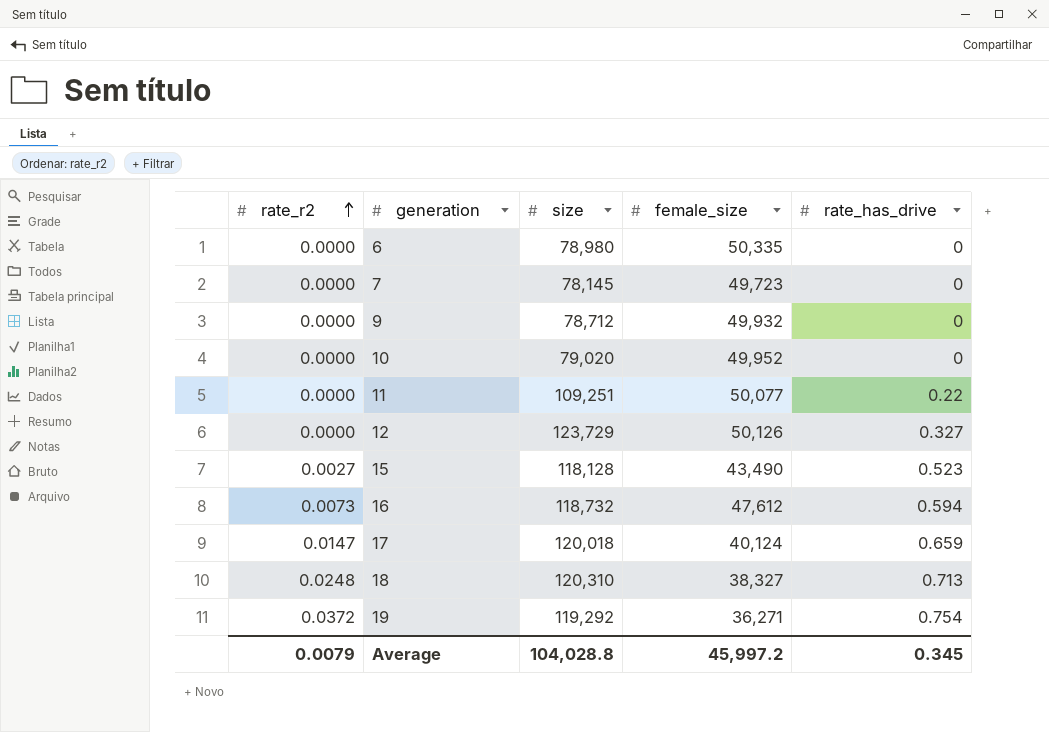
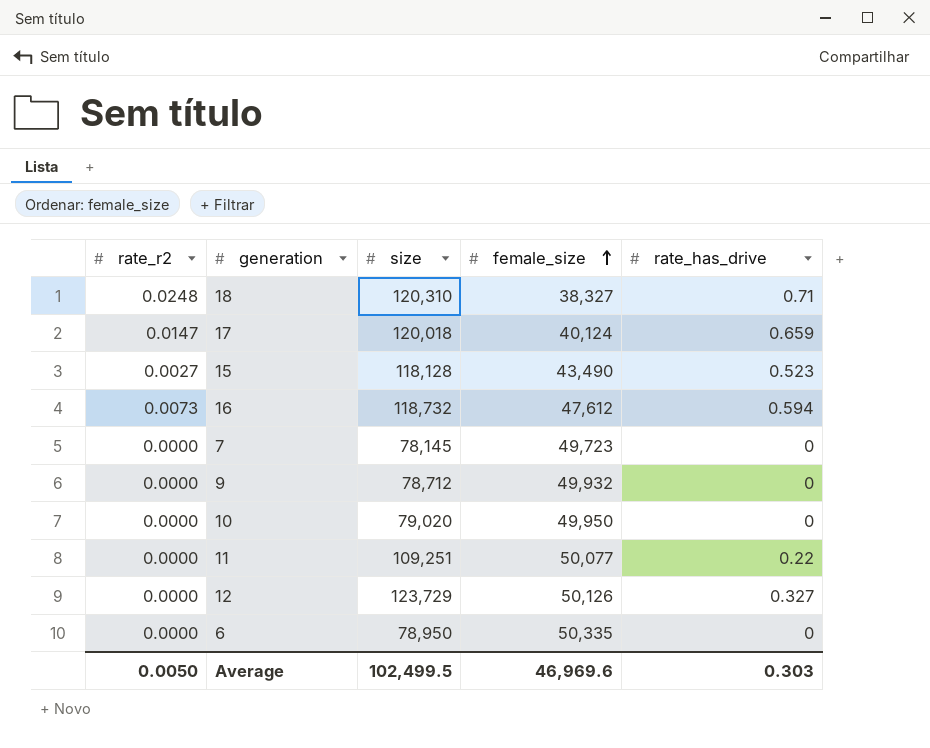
row order: rate_r2 ascending -> female_size ascending
row 19: 0.0372 | 119,292 | 36,271 | 0.754 -> none
18 | rate_has_drive: 0.713 -> 0.71
10 | female_size: 49,952 -> 49,950
6 | size: 78,980 -> 78,950
Average | rate_r2: 0.0079 -> 0.0050
Average | size: 104,028.8 -> 102,499.5
Average | female_size: 45,997.2 -> 46,969.6
Average | rate_has_drive: 0.345 -> 0.303

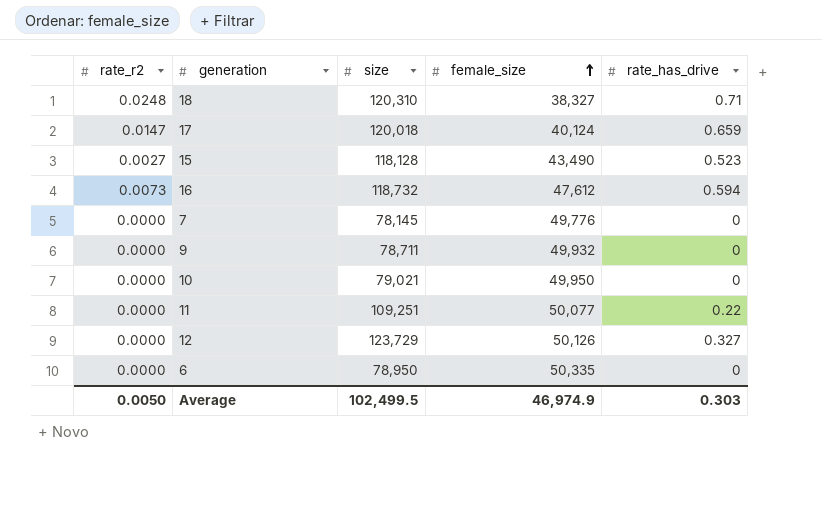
7 | female_size: 49,723 -> 49,776
9 | size: 78,712 -> 78,711
10 | size: 79,020 -> 79,021
Average | female_size: 46,969.6 -> 46,974.9

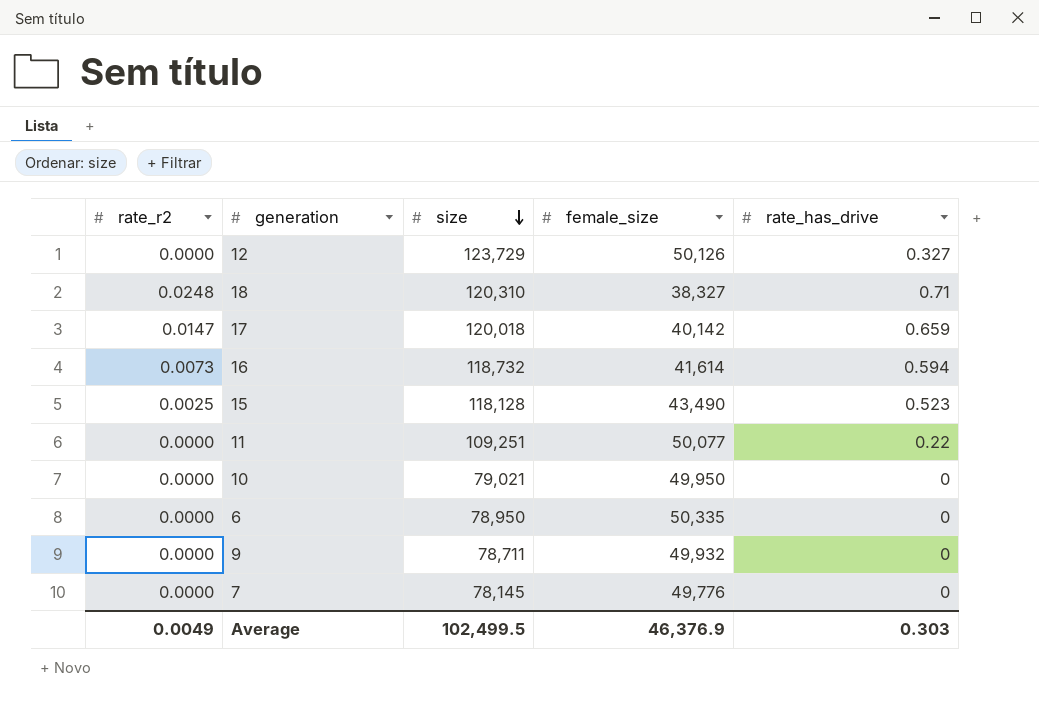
row order: female_size ascending -> size descending
17 | female_size: 40,124 -> 40,142
16 | female_size: 47,612 -> 41,614
15 | rate_r2: 0.0027 -> 0.0025
Average | rate_r2: 0.0050 -> 0.0049
Average | female_size: 46,974.9 -> 46,376.9

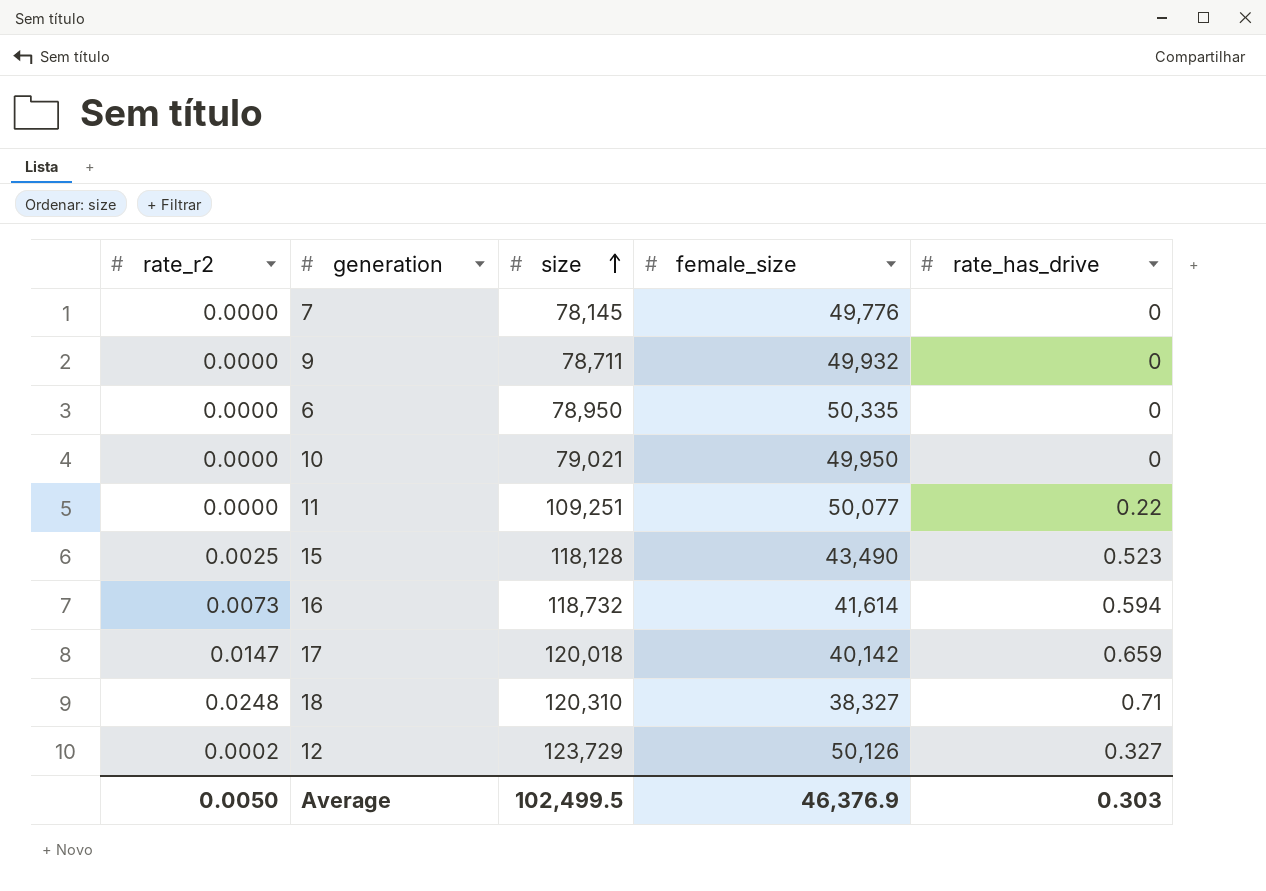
row order: size descending -> size ascending
12 | rate_r2: 0.0000 -> 0.0002
Average | rate_r2: 0.0049 -> 0.0050

